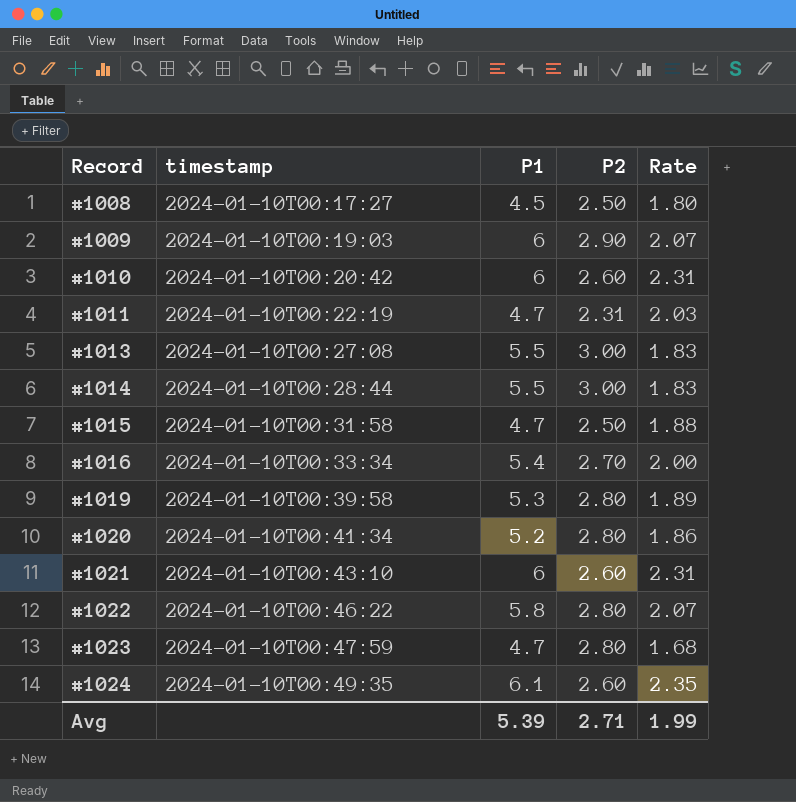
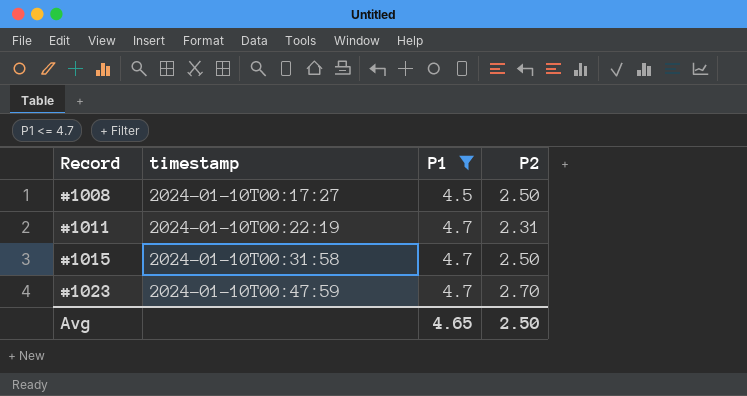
filter: none -> P1 <= 4.7
column Rate | formula: [P1] / [P2] -> none
#1023 | P2: 2.80 -> 2.70
Avg | P1: 5.39 -> 4.65
Avg | P2: 2.71 -> 2.50

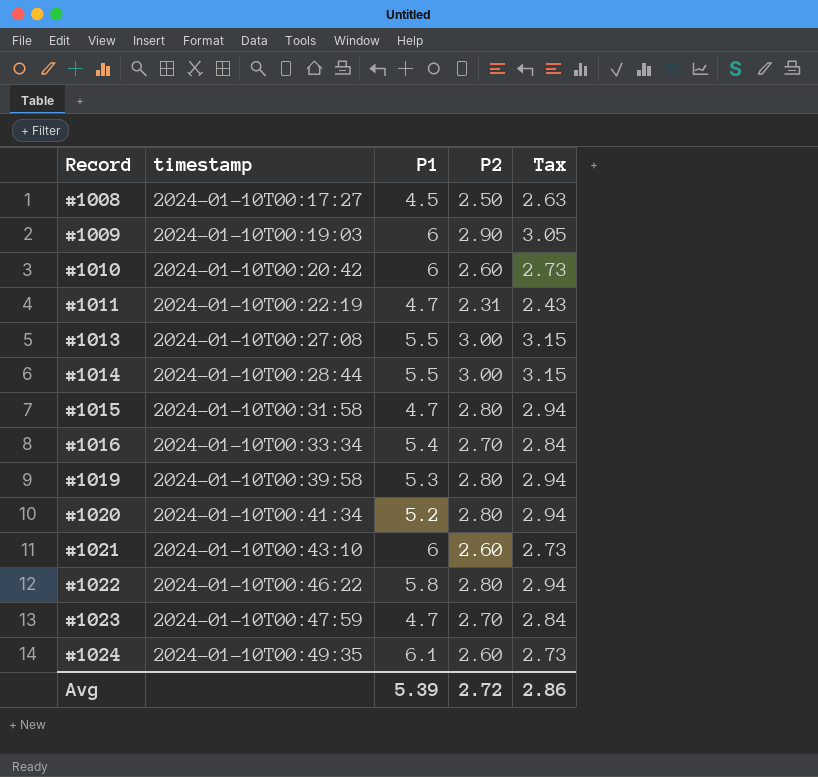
filter: P1 <= 4.7 -> none
column Tax | formula: none -> [P2] * 1.05
#1015 | P2: 2.50 -> 2.80
Avg | P1: 4.65 -> 5.39
Avg | P2: 2.50 -> 2.72

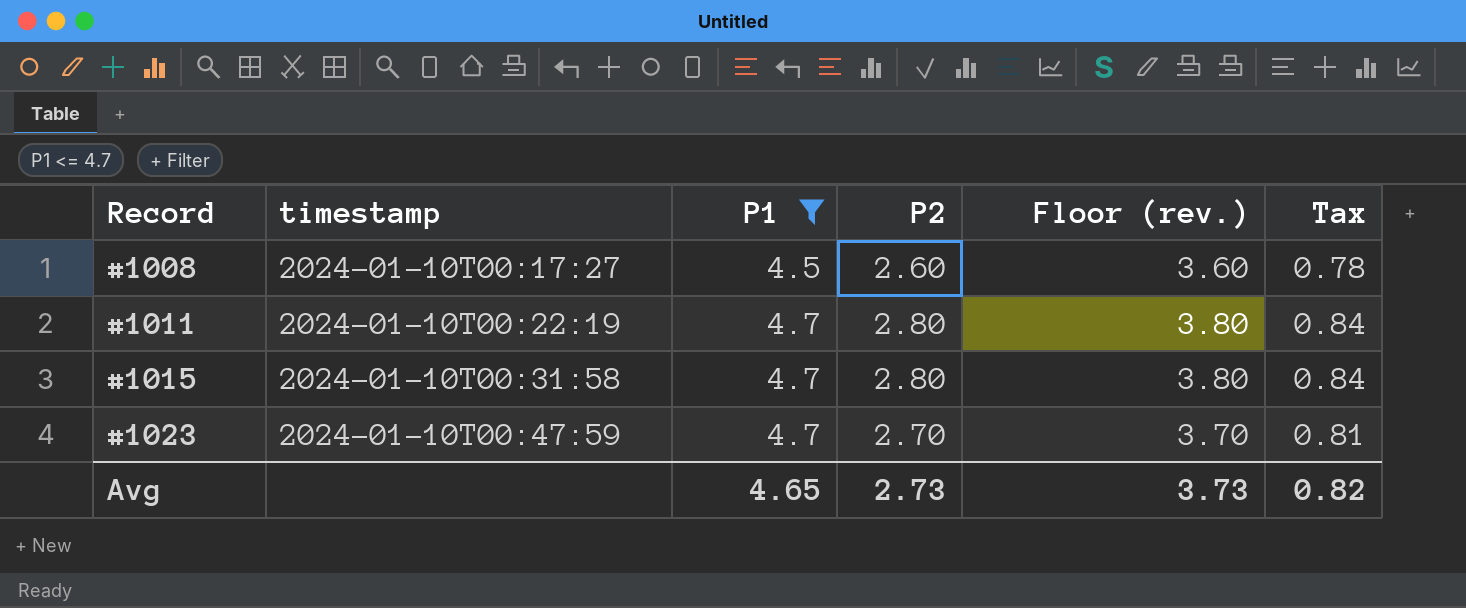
filter: none -> P1 <= 4.7
column Floor (rev.) | formula: none -> [P2] + 1
column Tax | formula: [P2] * 1.05 -> [P2] * 0.3
#1008 | P2: 2.50 -> 2.60
#1011 | P2: 2.31 -> 2.80
Avg | P1: 5.39 -> 4.65
Avg | P2: 2.72 -> 2.73
Avg | Tax: 2.86 -> 0.82

